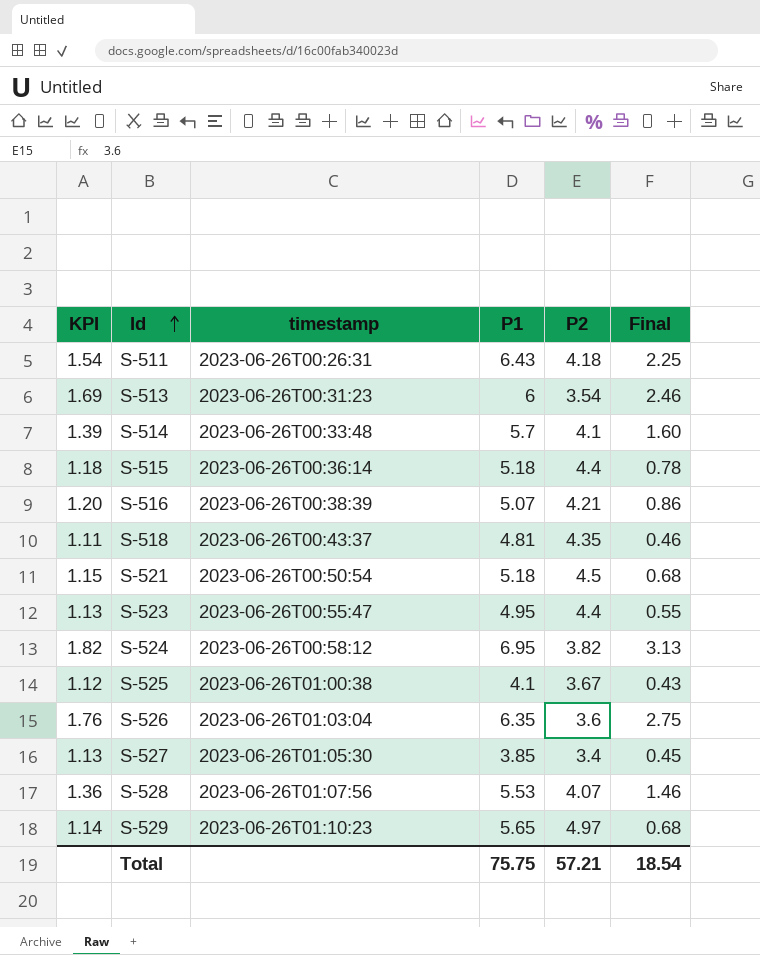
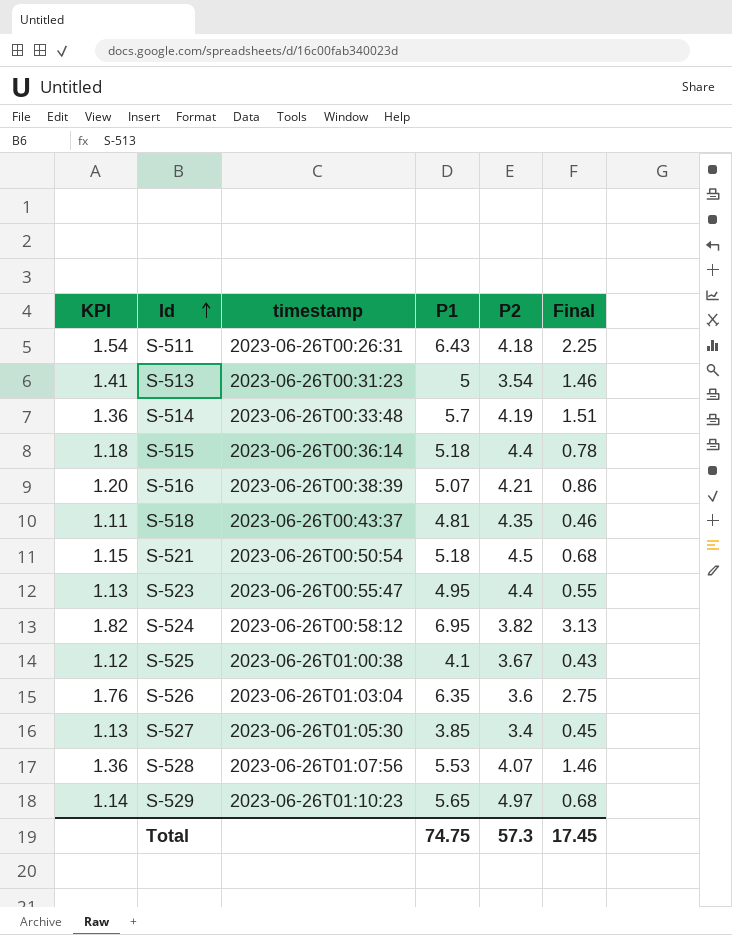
S-513 | KPI: 1.69 -> 1.41
S-513 | P1: 6 -> 5
S-513 | Final: 2.46 -> 1.46
S-514 | KPI: 1.39 -> 1.36
S-514 | P2: 4.1 -> 4.19
S-514 | Final: 1.60 -> 1.51
Total | P1: 75.75 -> 74.75
Total | P2: 57.21 -> 57.3
Total | Final: 18.54 -> 17.45

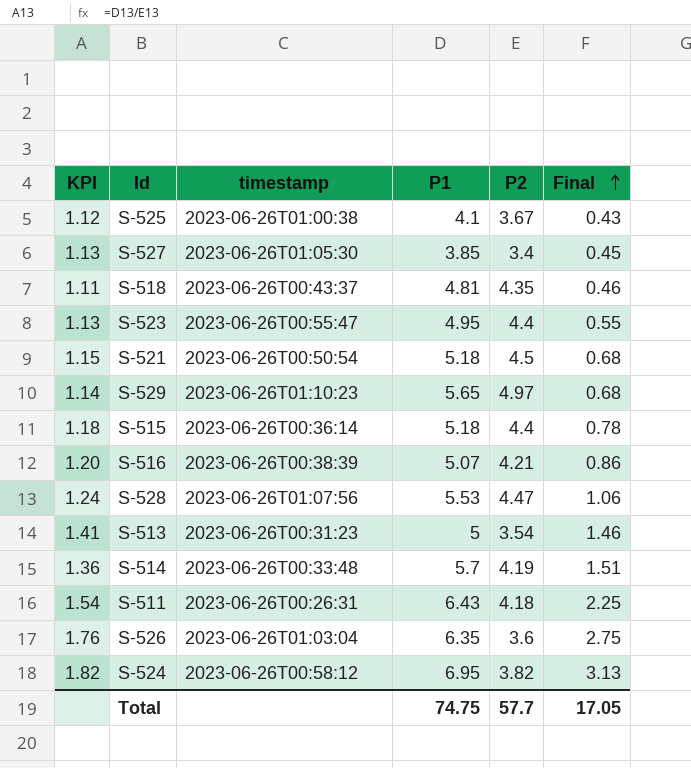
row order: Id ascending -> Final ascending
S-528 | KPI: 1.36 -> 1.24
S-528 | P2: 4.07 -> 4.47
S-528 | Final: 1.46 -> 1.06
Total | P2: 57.3 -> 57.7
Total | Final: 17.45 -> 17.05

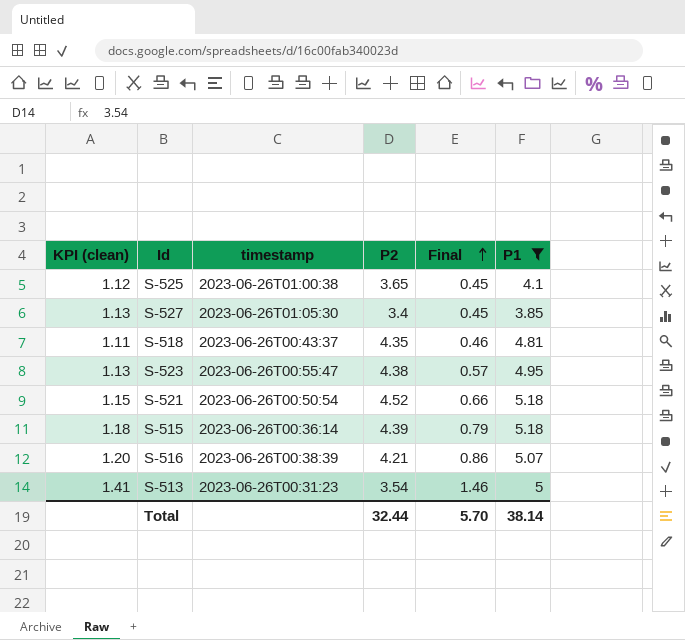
filter: none -> P1 <= 5.18
column name: KPI -> KPI (clean)
column P1 | position: 4 -> 6
S-525 | P2: 3.67 -> 3.65
S-525 | Final: 0.43 -> 0.45
S-523 | P2: 4.4 -> 4.38
S-523 | Final: 0.55 -> 0.57
S-521 | P2: 4.5 -> 4.52
S-521 | Final: 0.68 -> 0.66
S-515 | P2: 4.4 -> 4.39
S-515 | Final: 0.78 -> 0.79
Total | P2: 57.7 -> 32.44
Total | Final: 17.05 -> 5.70
Total | P1: 74.75 -> 38.14

